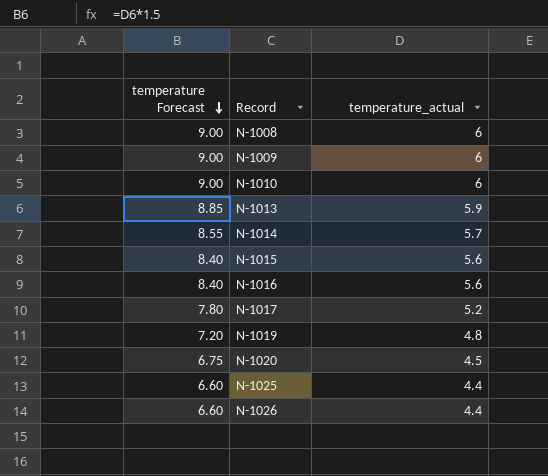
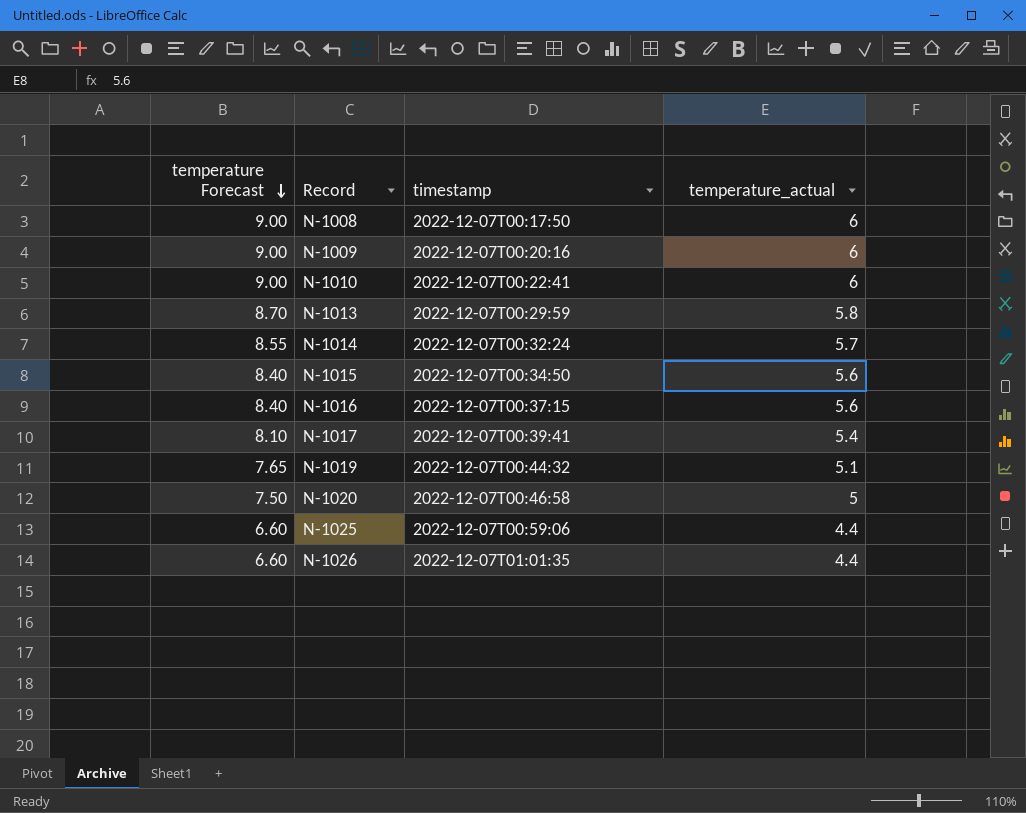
column timestamp | position: none -> 3
N-1013 | temperature Forecast: 8.85 -> 8.70
N-1013 | temperature_actual: 5.9 -> 5.8
N-1017 | temperature Forecast: 7.80 -> 8.10
N-1017 | temperature_actual: 5.2 -> 5.4
N-1019 | temperature Forecast: 7.20 -> 7.65
N-1019 | temperature_actual: 4.8 -> 5.1
N-1020 | temperature Forecast: 6.75 -> 7.50
N-1020 | temperature_actual: 4.5 -> 5

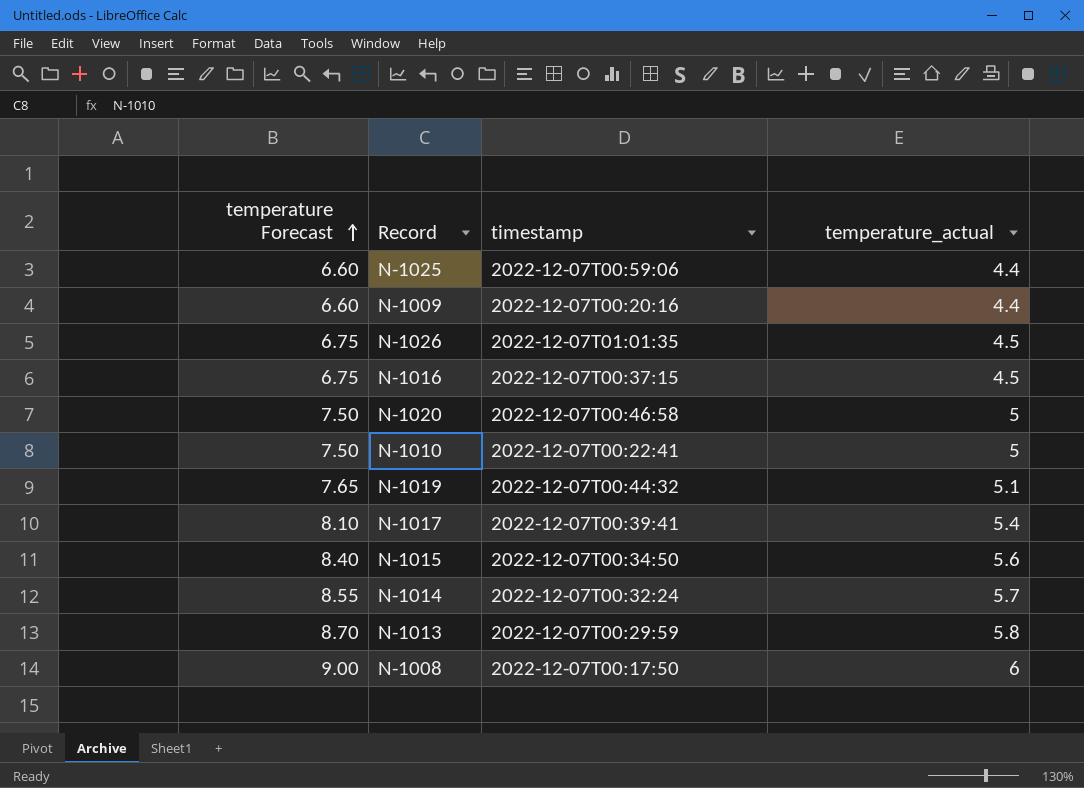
row order: temperature Forecast descending -> temperature Forecast ascending
N-1009 | temperature Forecast: 9.00 -> 6.60
N-1009 | temperature_actual: 6 -> 4.4
N-1026 | temperature Forecast: 6.60 -> 6.75
N-1026 | temperature_actual: 4.4 -> 4.5
N-1016 | temperature Forecast: 8.40 -> 6.75
N-1016 | temperature_actual: 5.6 -> 4.5
N-1010 | temperature Forecast: 9.00 -> 7.50
N-1010 | temperature_actual: 6 -> 5

